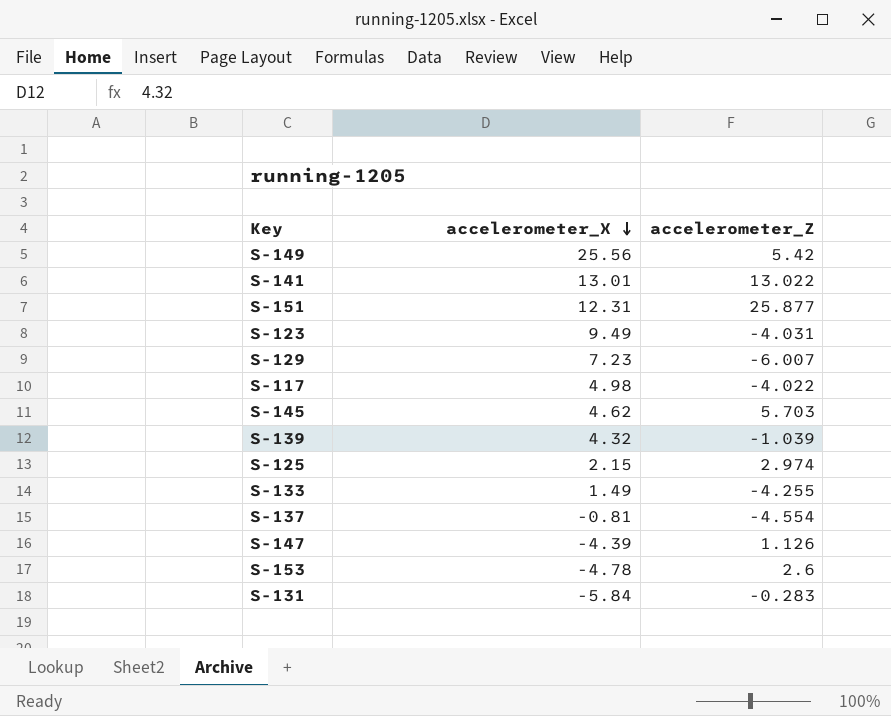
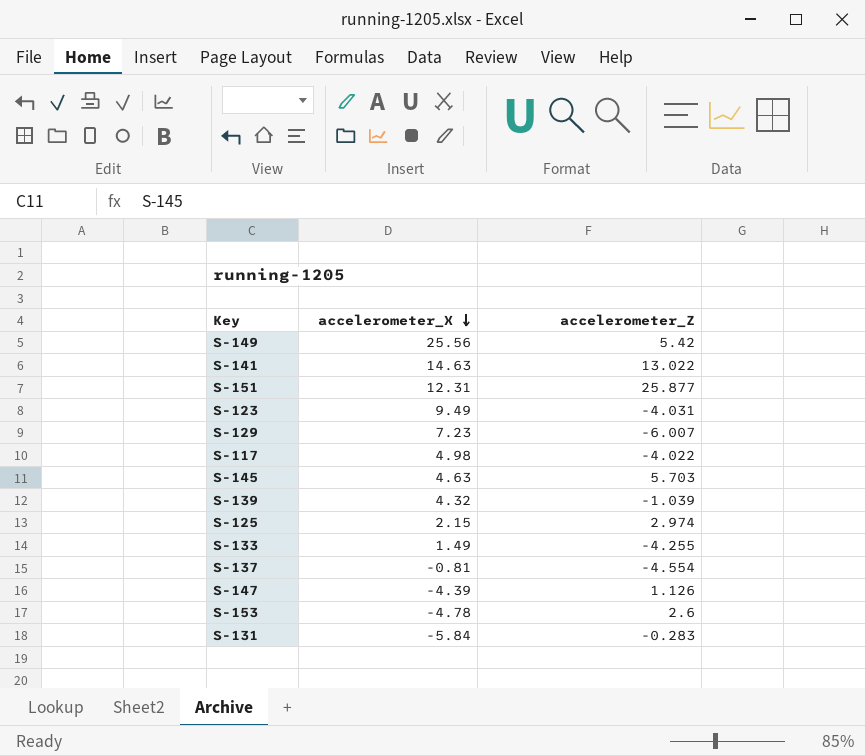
S-141 | accelerometer_X: 13.01 -> 14.63
S-145 | accelerometer_X: 4.62 -> 4.63

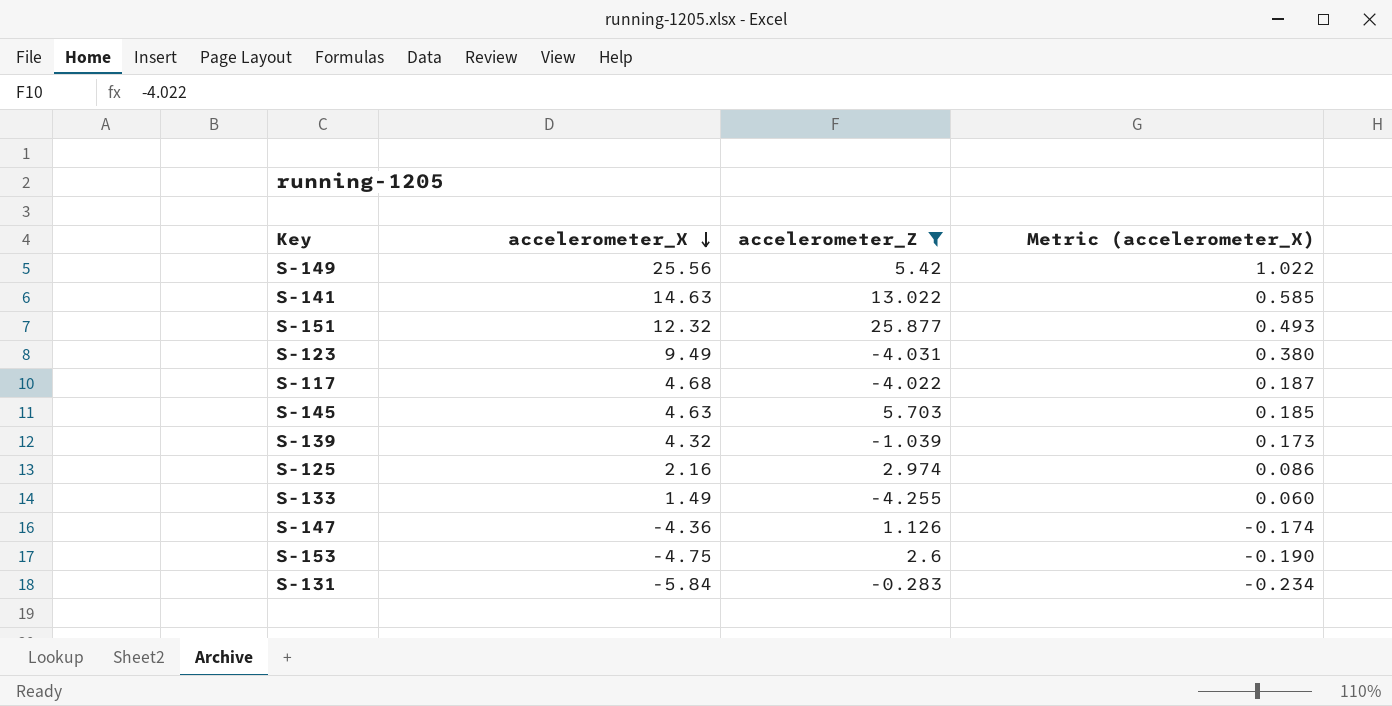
filter: none -> accelerometer_Z >= -4.255
column Metric (accelerometer_X) | formula: none -> [accelerometer_X] * 0.04
S-151 | accelerometer_X: 12.31 -> 12.32
S-117 | accelerometer_X: 4.98 -> 4.68
S-125 | accelerometer_X: 2.15 -> 2.16
S-147 | accelerometer_X: -4.39 -> -4.36
S-153 | accelerometer_X: -4.78 -> -4.75

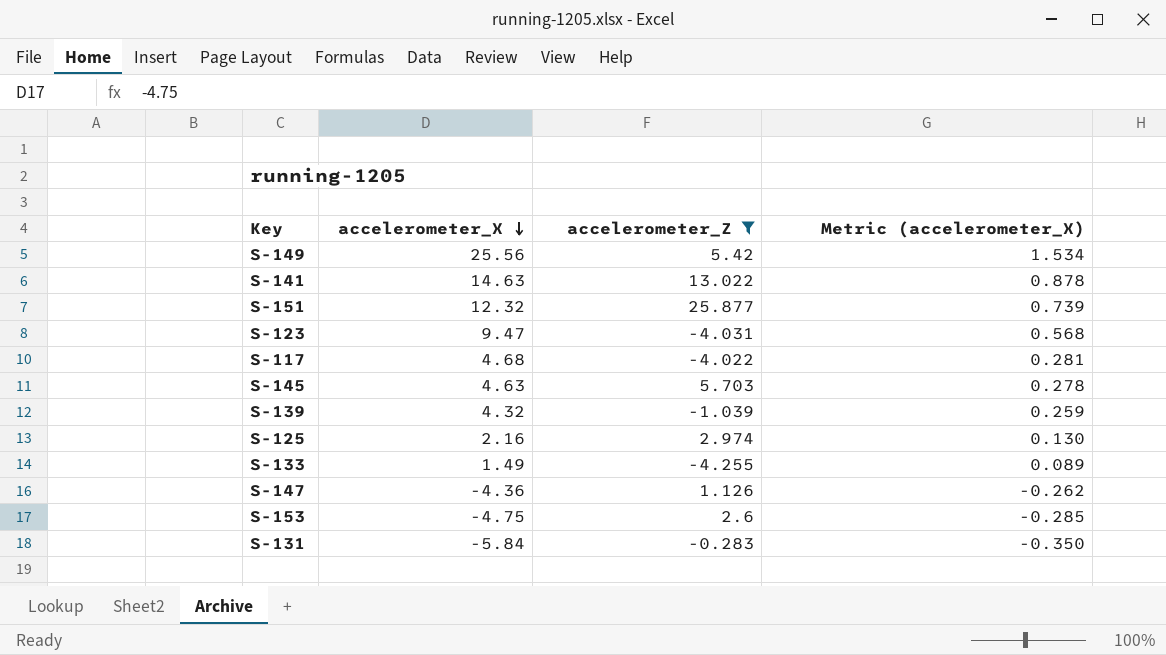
column Metric (accelerometer_X) | formula: [accelerometer_X] * 0.04 -> [accelerometer_X] * 0.06
S-123 | accelerometer_X: 9.49 -> 9.47

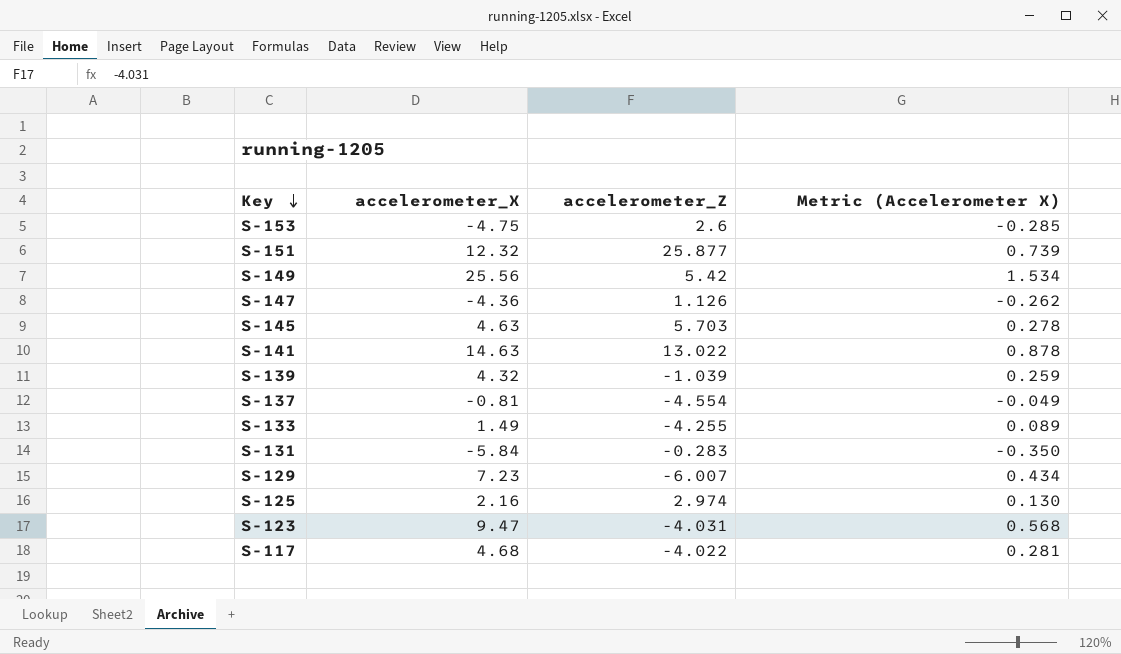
filter: accelerometer_Z >= -4.255 -> none
row order: accelerometer_X descending -> Key descending
column name: Metric (accelerometer_X) -> Metric (Accelerometer X)

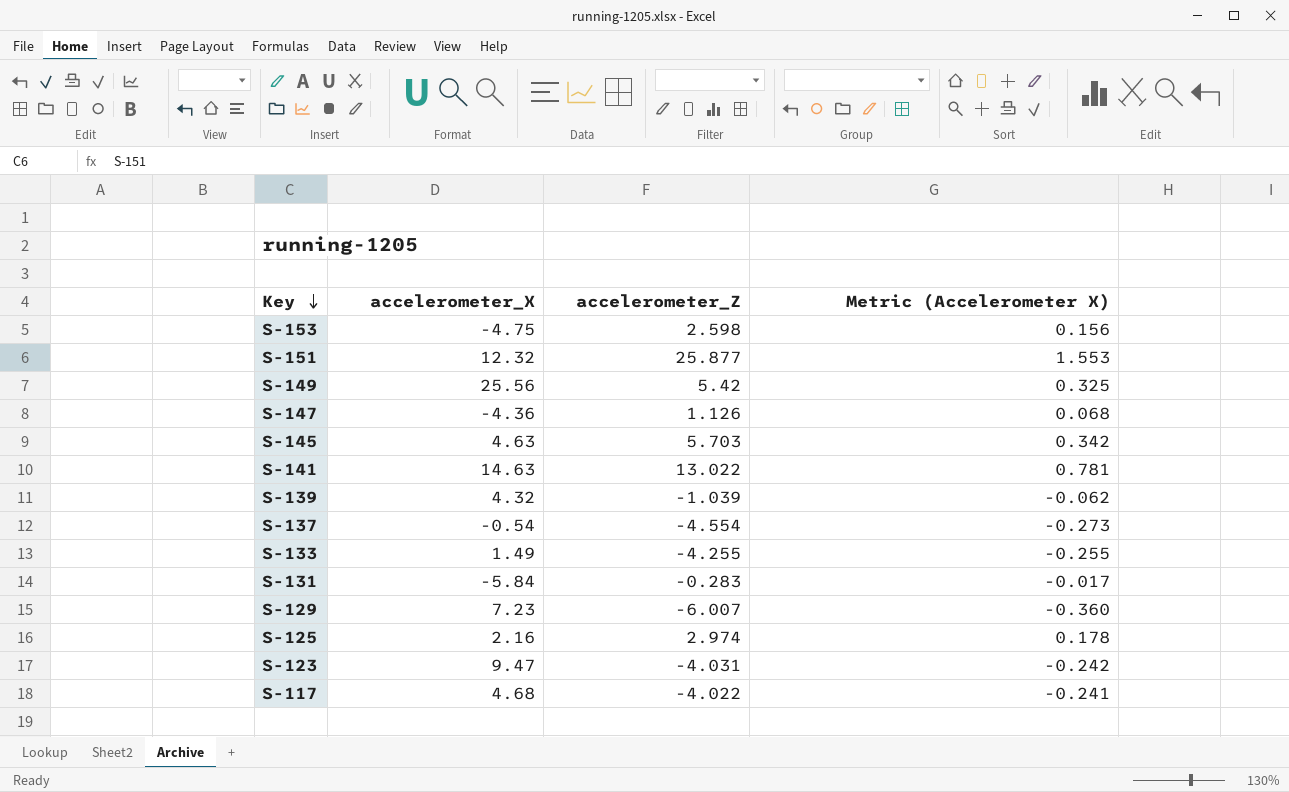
column Metric (Accelerometer X) | formula: [accelerometer_X] * 0.06 -> [accelerometer_Z] * 0.06
S-153 | accelerometer_Z: 2.6 -> 2.598
S-137 | accelerometer_X: -0.81 -> -0.54

